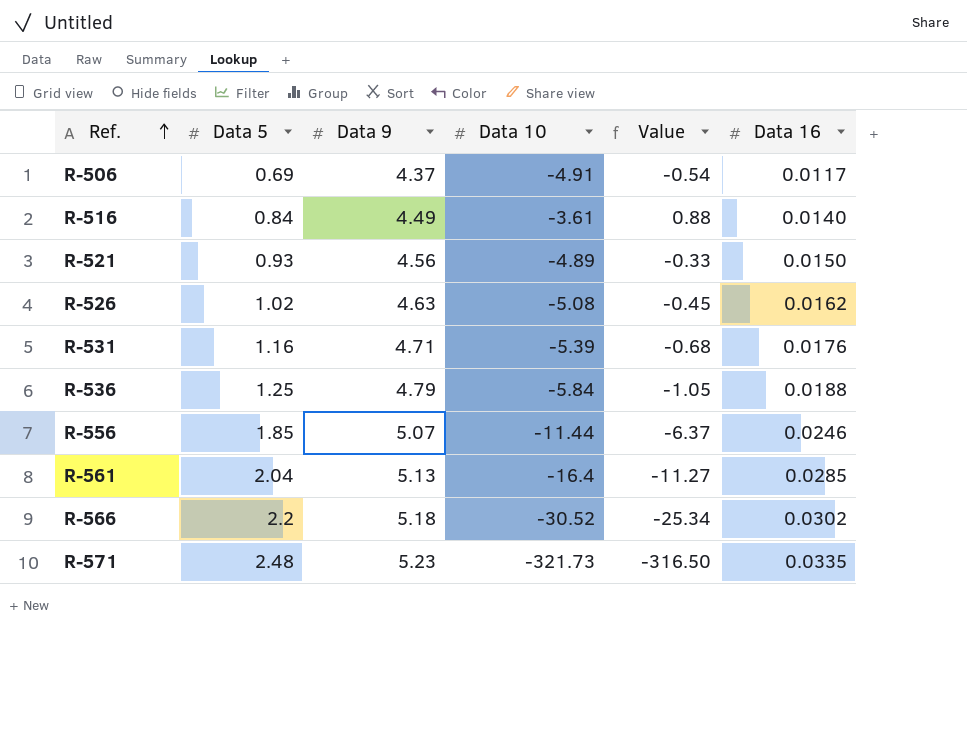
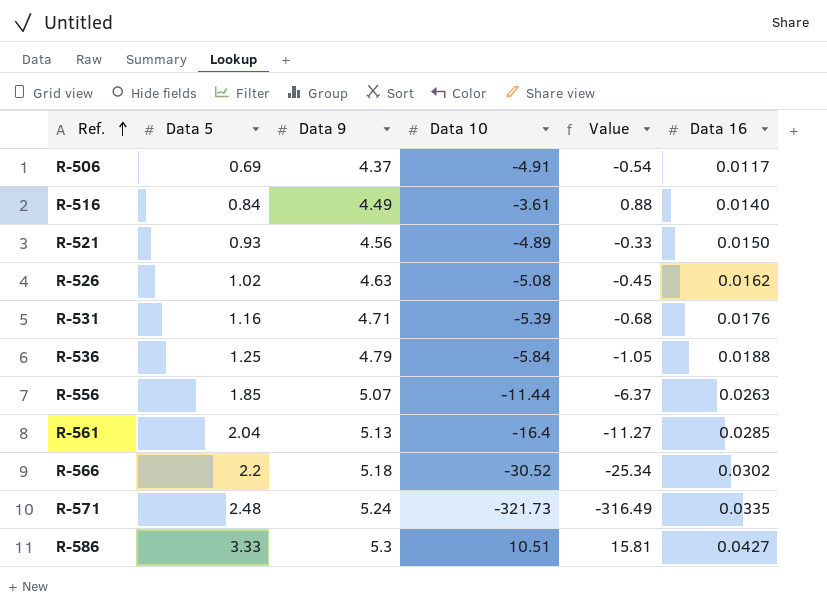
R-556 | Data 16: 0.0246 -> 0.0263
R-571 | Data 9: 5.23 -> 5.24
R-571 | Value: -316.50 -> -316.49
row R-586: none -> 3.33 | 5.3 | 10.51 | 15.81 | 0.0427

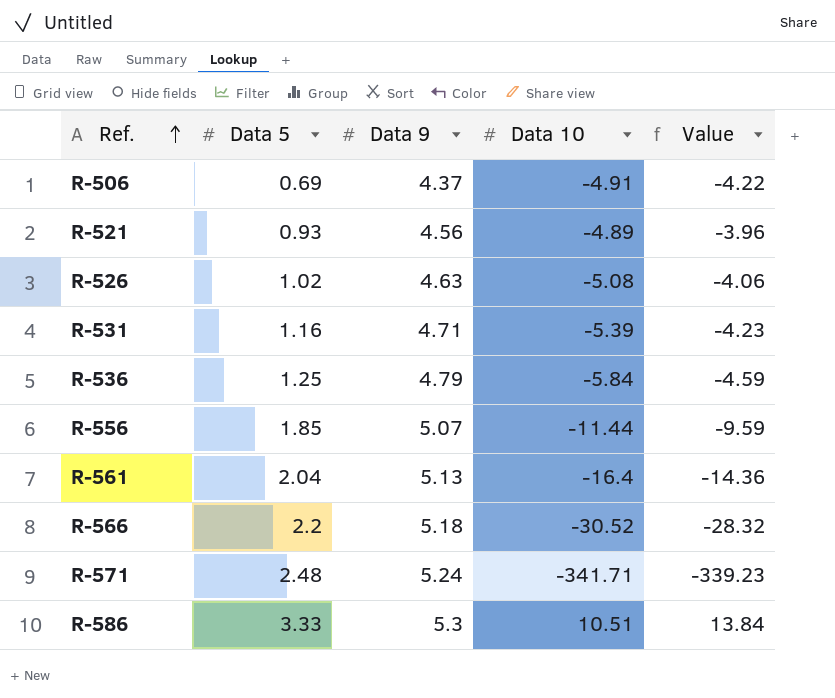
column Data 16 | position: 6 -> none
column Value | formula: [Data 9] + [Data 10] -> [Data 5] + [Data 10]
row R-516: 0.84 | 4.49 | -3.61 | 0.88 | 0.0140 -> none
R-571 | Data 10: -321.73 -> -341.71

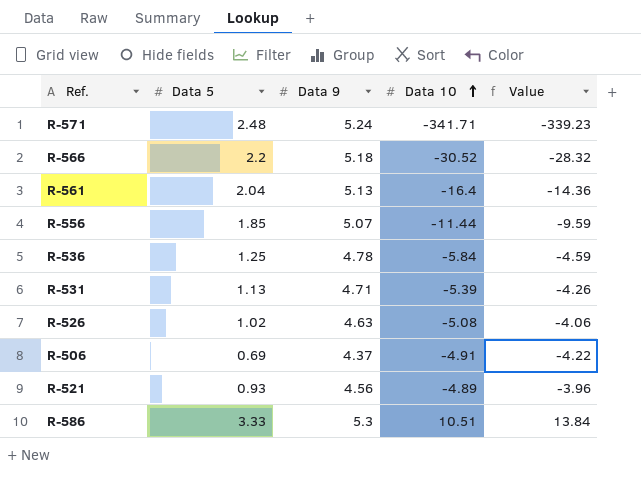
row order: Ref. ascending -> Data 10 ascending
R-536 | Data 9: 4.79 -> 4.78
R-531 | Data 5: 1.16 -> 1.13
R-531 | Value: -4.23 -> -4.26

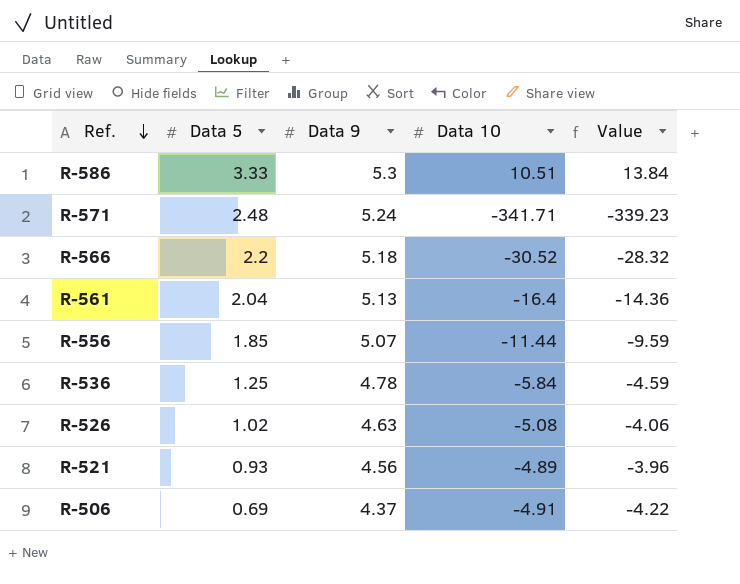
row order: Data 10 ascending -> Ref. descending
row R-531: 1.13 | 4.71 | -5.39 | -4.26 -> none

